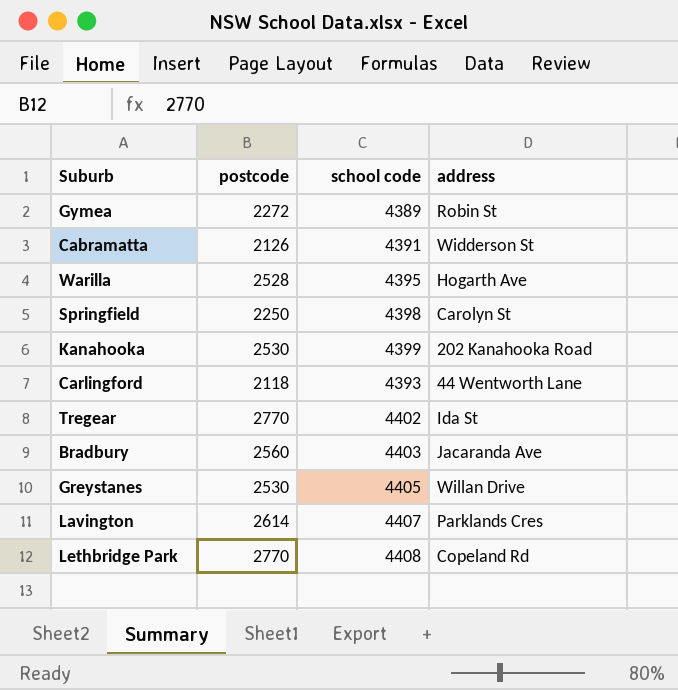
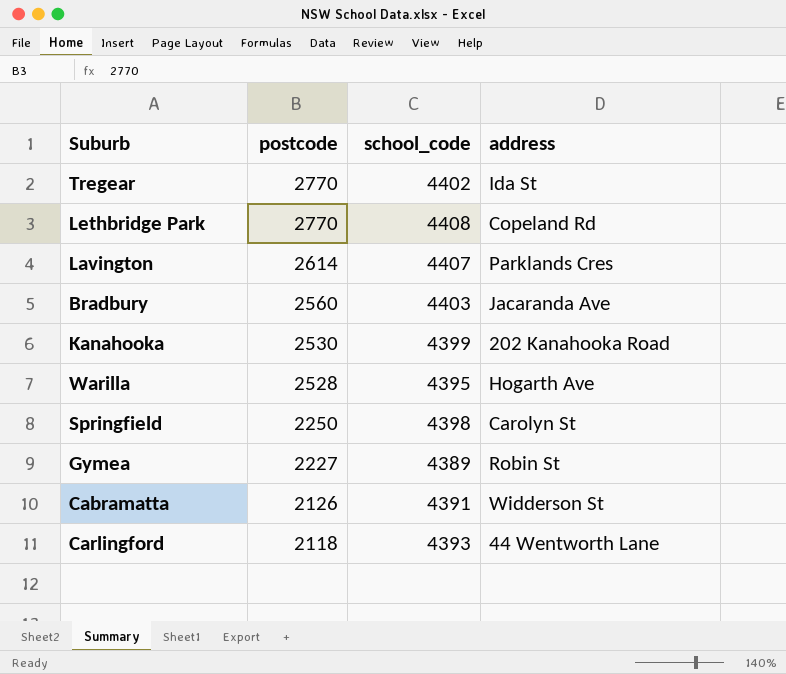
row order: none -> postcode descending
column name: school code -> school_code
row Greystanes: 2530 | 4405 | Willan Drive -> none
Gymea | postcode: 2272 -> 2227

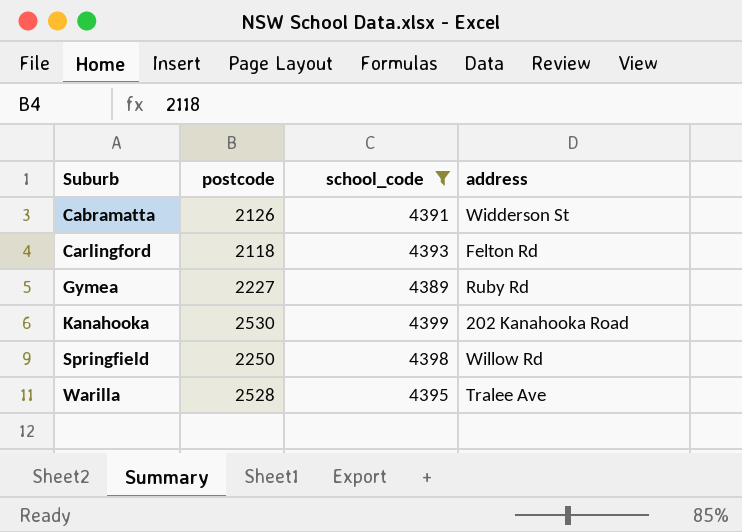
filter: none -> school_code <= 4399
row order: postcode descending -> Suburb ascending
Carlingford | address: 44 Wentworth Lane -> Felton Rd
Gymea | address: Robin St -> Ruby Rd
Springfield | address: Carolyn St -> Willow Rd
Warilla | address: Hogarth Ave -> Tralee Ave

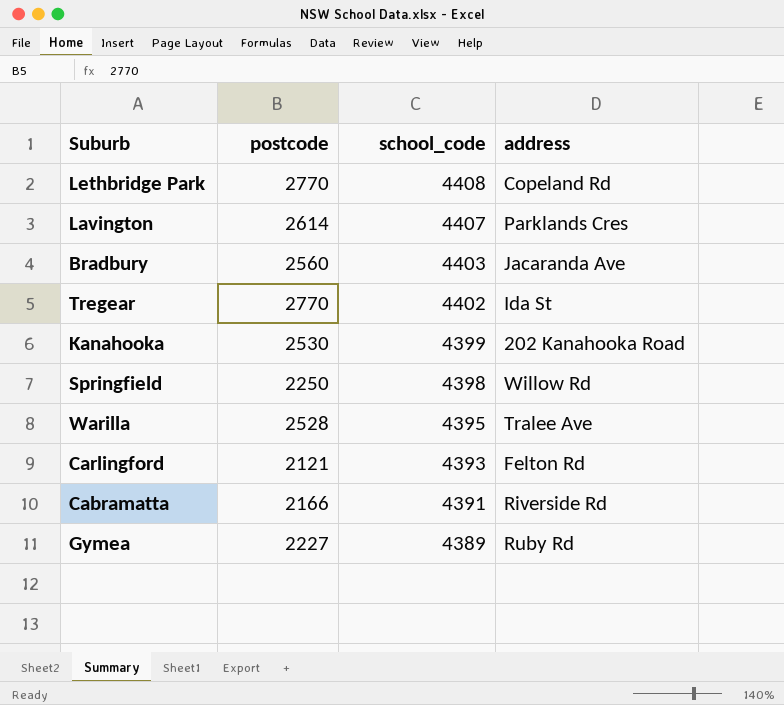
filter: school_code <= 4399 -> none
row order: Suburb ascending -> school_code descending
Carlingford | postcode: 2118 -> 2121
Cabramatta | postcode: 2126 -> 2166
Cabramatta | address: Widderson St -> Riverside Rd

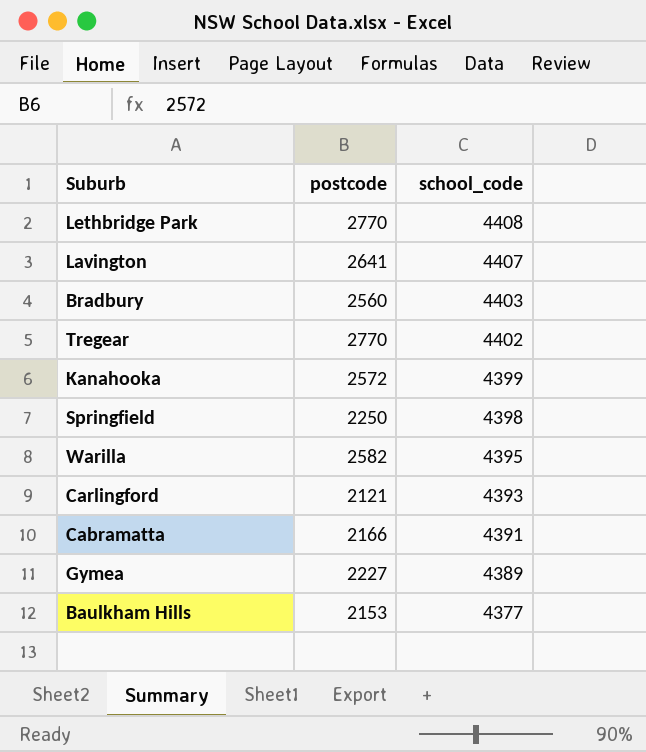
column address | position: 4 -> none
Lavington | postcode: 2614 -> 2641
Kanahooka | postcode: 2530 -> 2572
Warilla | postcode: 2528 -> 2582
row Baulkham Hills: none -> 2153 | 4377

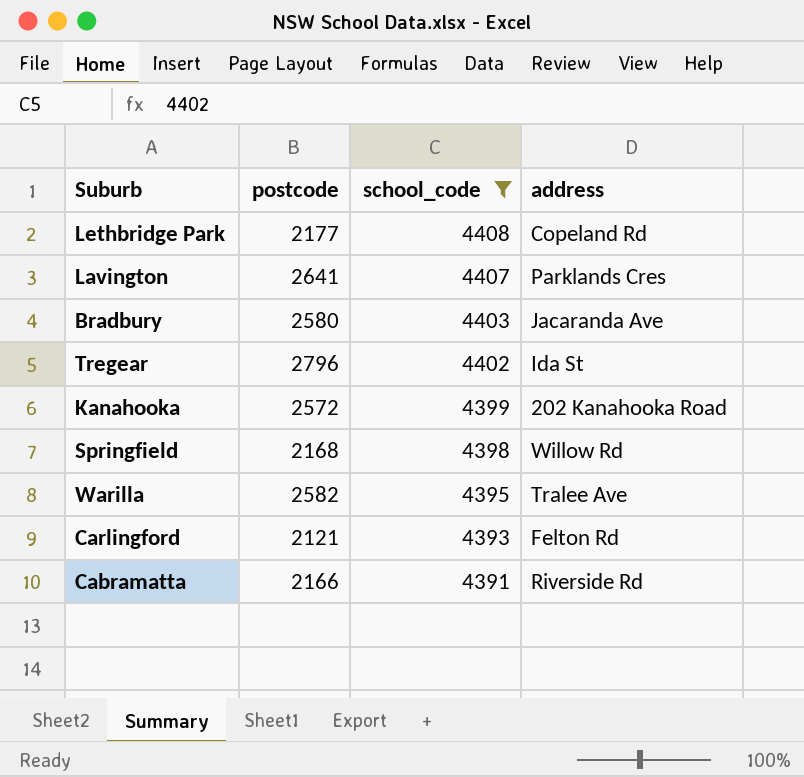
filter: none -> school_code >= 4391
column address | position: none -> 4
Lethbridge Park | postcode: 2770 -> 2177
Bradbury | postcode: 2560 -> 2580
Tregear | postcode: 2770 -> 2796
Springfield | postcode: 2250 -> 2168

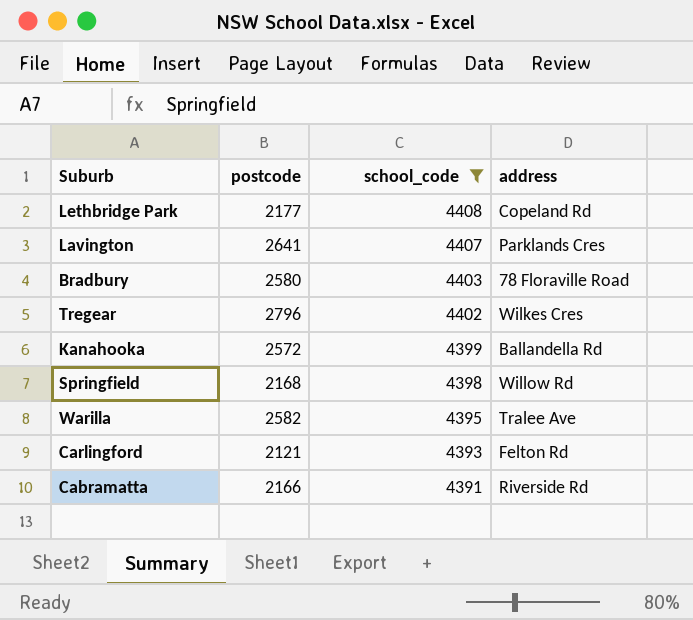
Bradbury | address: Jacaranda Ave -> 78 Floraville Road
Tregear | address: Ida St -> Wilkes Cres
Kanahooka | address: 202 Kanahooka Road -> Ballandella Rd

